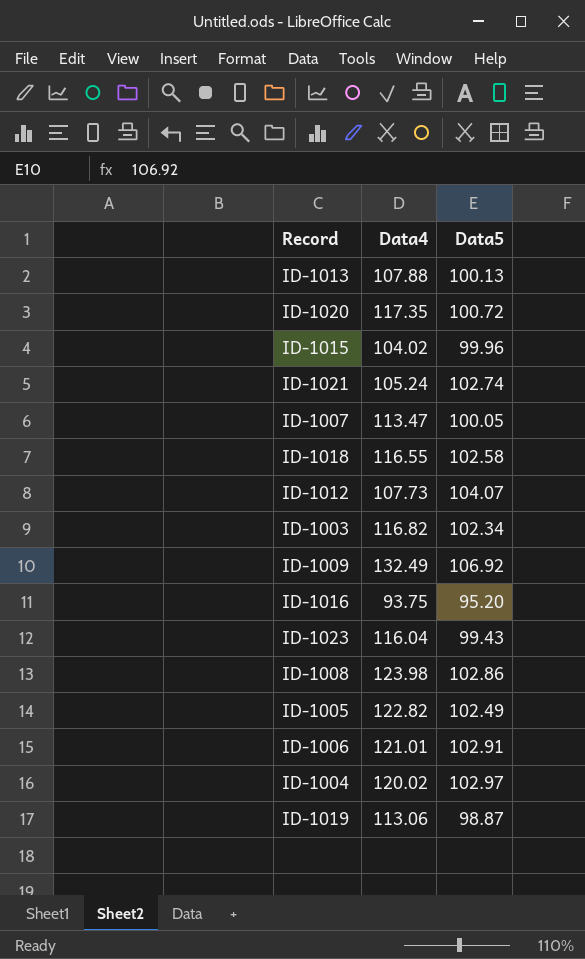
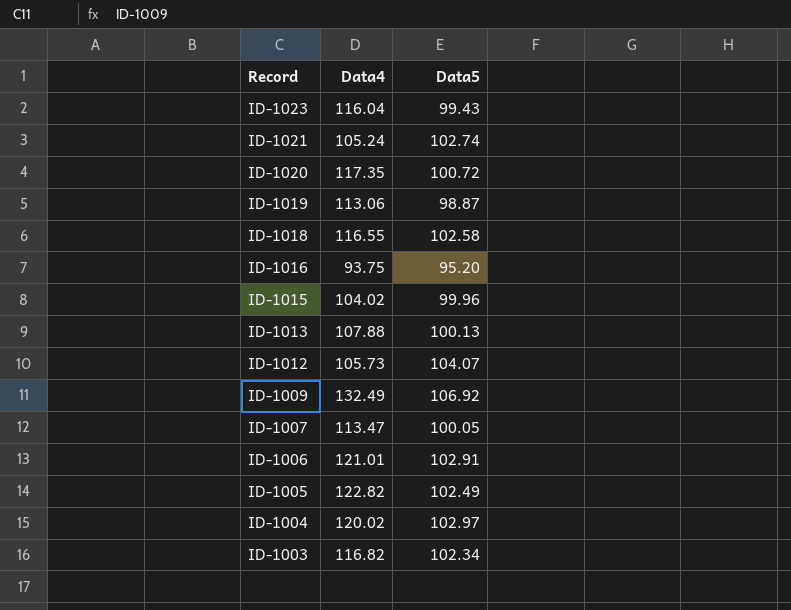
row order: none -> Record descending
row ID-1008: 123.98 | 102.86 -> none
ID-1012 | Data4: 107.73 -> 105.73

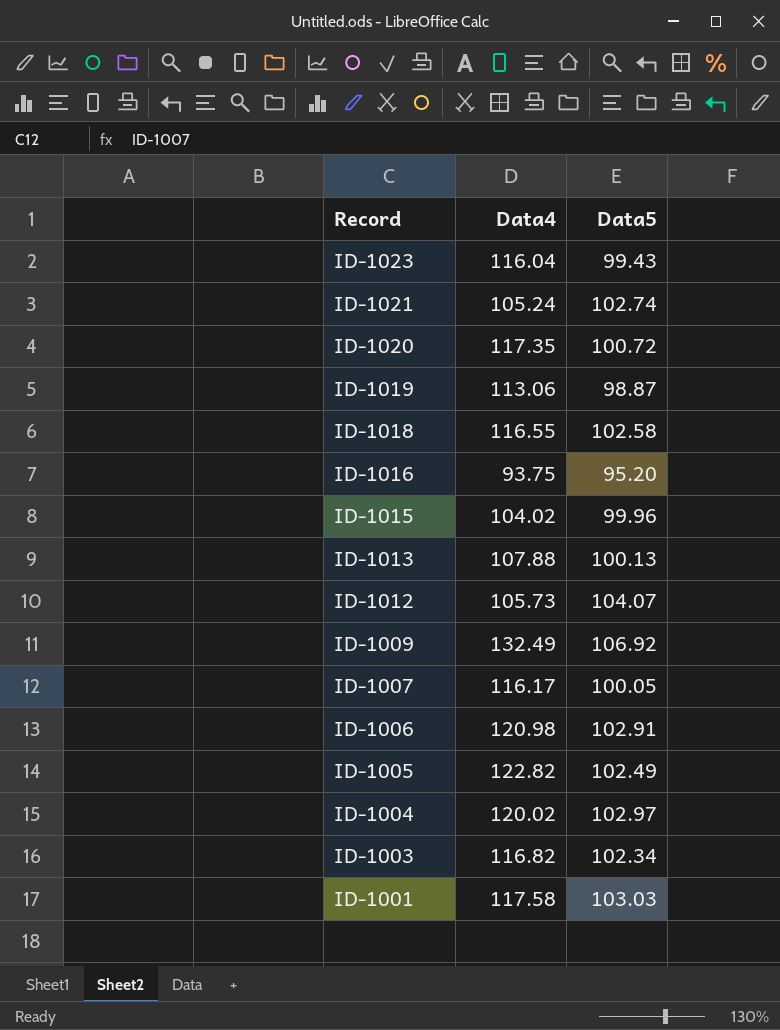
ID-1007 | Data4: 113.47 -> 116.17
ID-1006 | Data4: 121.01 -> 120.98
row ID-1001: none -> 117.58 | 103.03

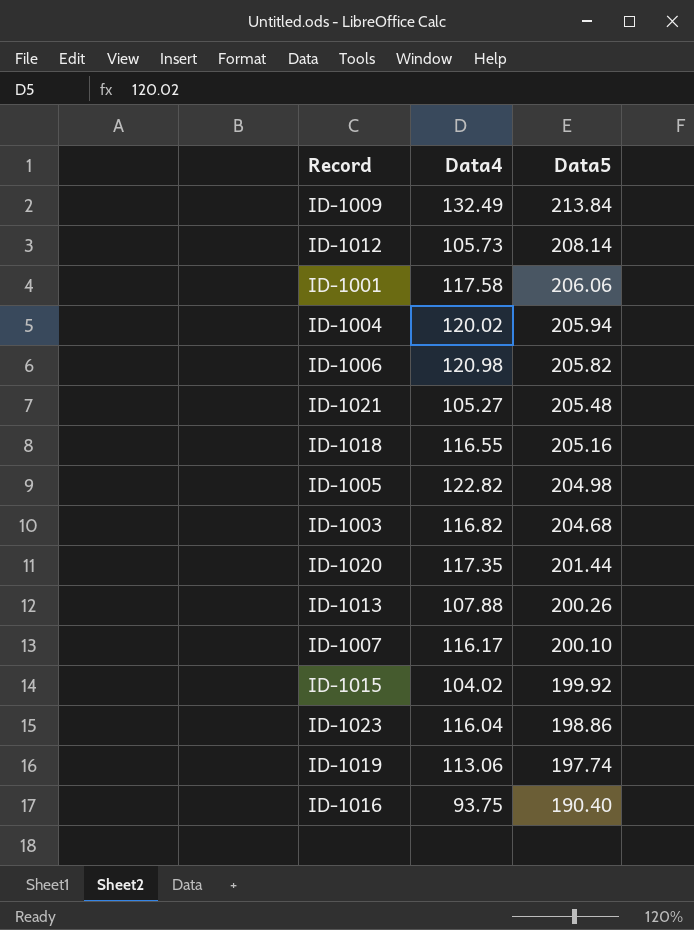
row order: Record descending -> Data5 descending
ID-1009 | Data5: 106.92 -> 213.84
ID-1012 | Data5: 104.07 -> 208.14
ID-1001 | Data5: 103.03 -> 206.06
ID-1004 | Data5: 102.97 -> 205.94
ID-1006 | Data5: 102.91 -> 205.82
ID-1021 | Data4: 105.24 -> 105.27
ID-1021 | Data5: 102.74 -> 205.48
ID-1018 | Data5: 102.58 -> 205.16
ID-1005 | Data5: 102.49 -> 204.98
ID-1003 | Data5: 102.34 -> 204.68
ID-1020 | Data5: 100.72 -> 201.44
ID-1013 | Data5: 100.13 -> 200.26
ID-1007 | Data5: 100.05 -> 200.10
ID-1015 | Data5: 99.96 -> 199.92
ID-1023 | Data5: 99.43 -> 198.86
ID-1019 | Data5: 98.87 -> 197.74
ID-1016 | Data5: 95.20 -> 190.40

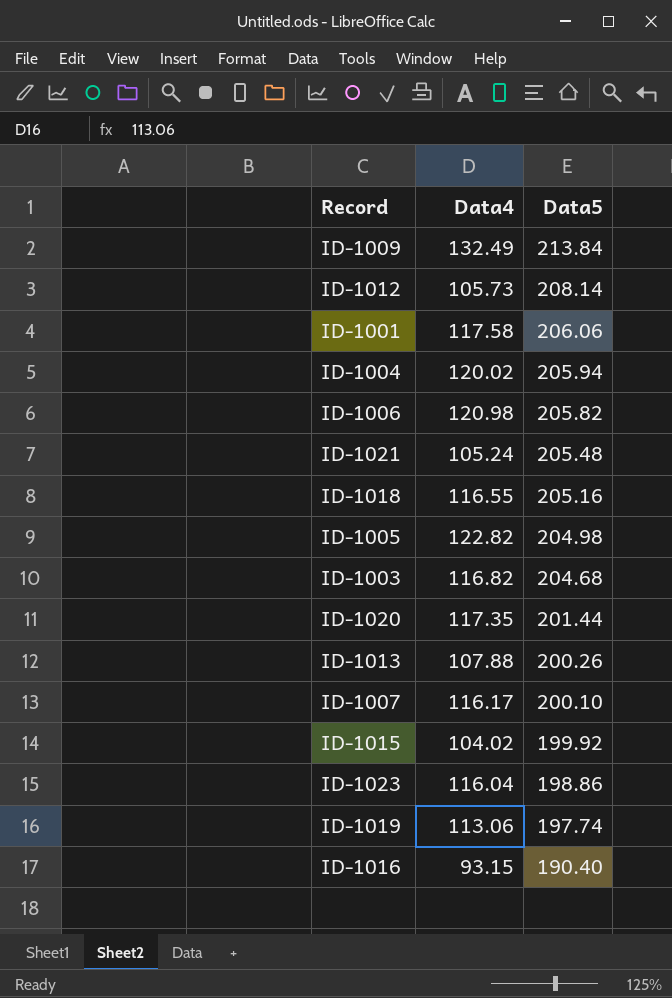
ID-1021 | Data4: 105.27 -> 105.24
ID-1016 | Data4: 93.75 -> 93.15

